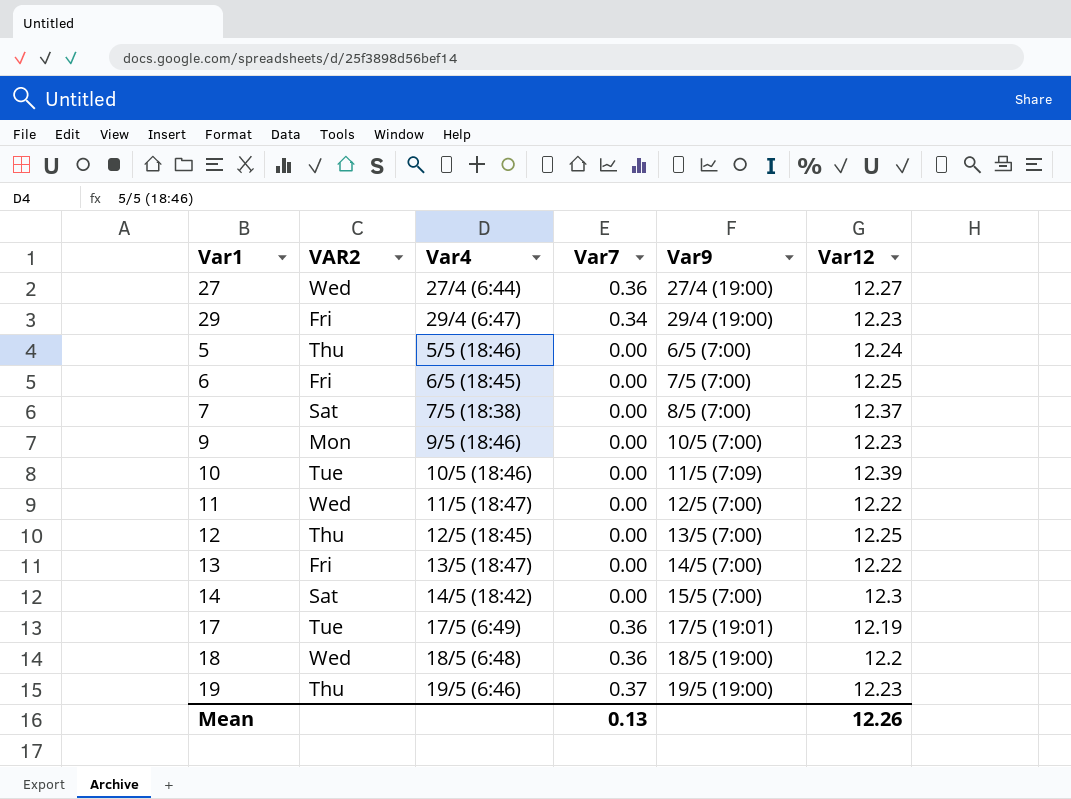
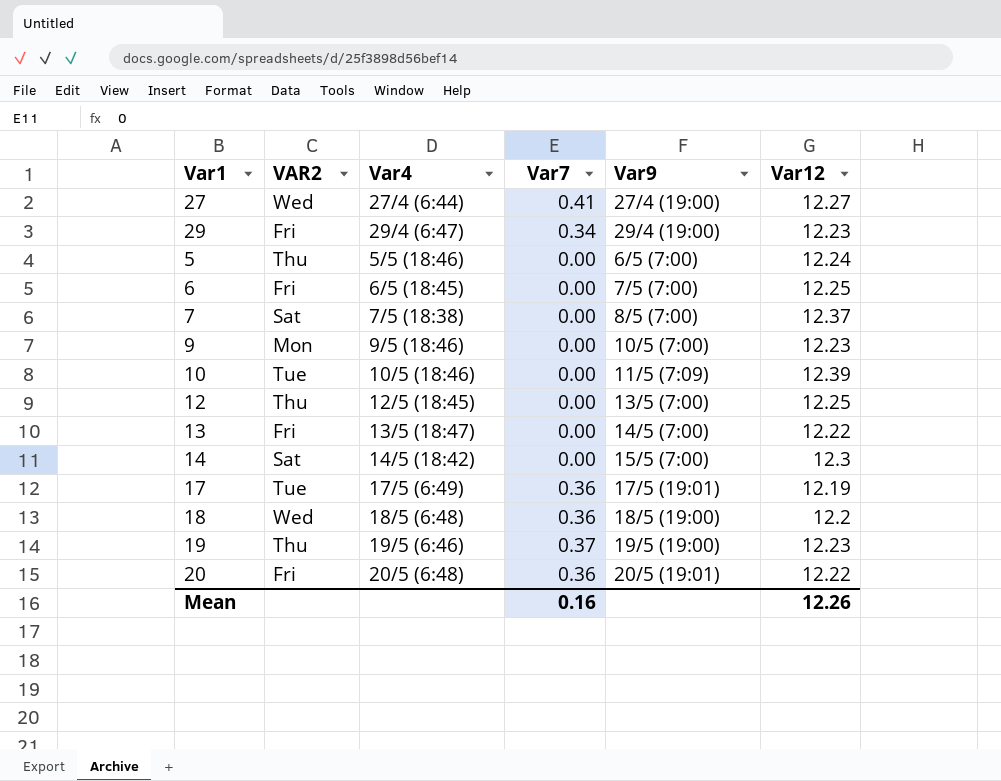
row 11: Wed | 11/5 (18:47) | 0.00 | 12/5 (7:00) | 12.22 -> none
27 | Var7: 0.36 -> 0.41
row 20: none -> Fri | 20/5 (6:48) | 0.36 | 20/5 (19:01) | 12.22
Mean | Var7: 0.13 -> 0.16

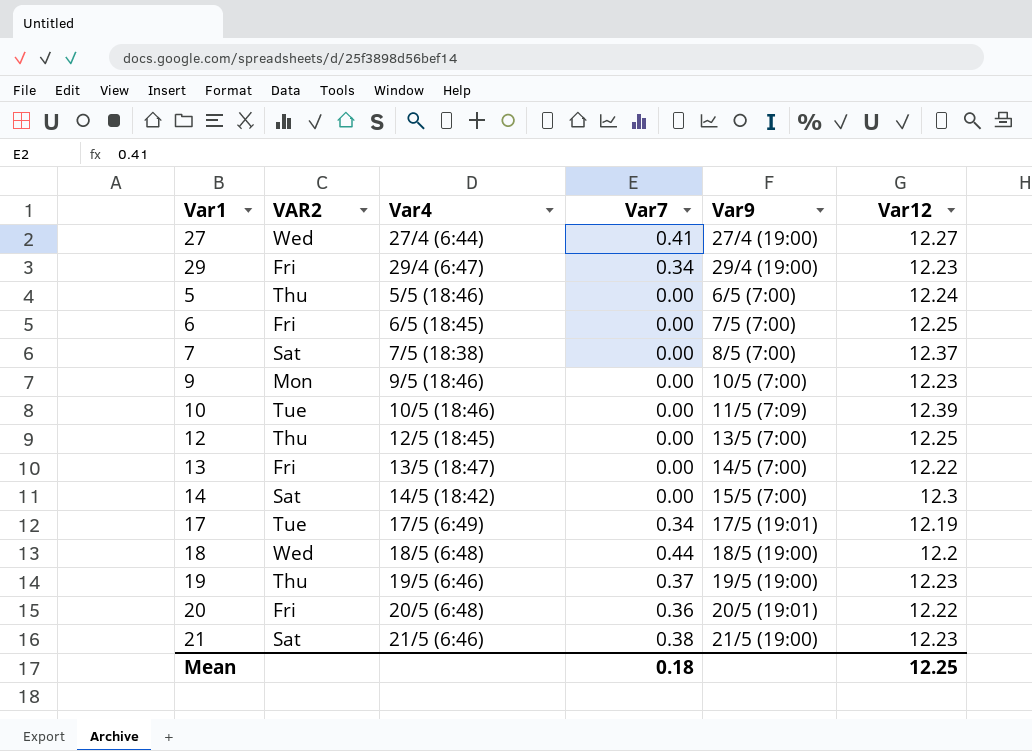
17 | Var7: 0.36 -> 0.34
18 | Var7: 0.36 -> 0.44
row 21: none -> Sat | 21/5 (6:46) | 0.38 | 21/5 (19:00) | 12.23
Mean | Var7: 0.16 -> 0.18
Mean | Var12: 12.26 -> 12.25

